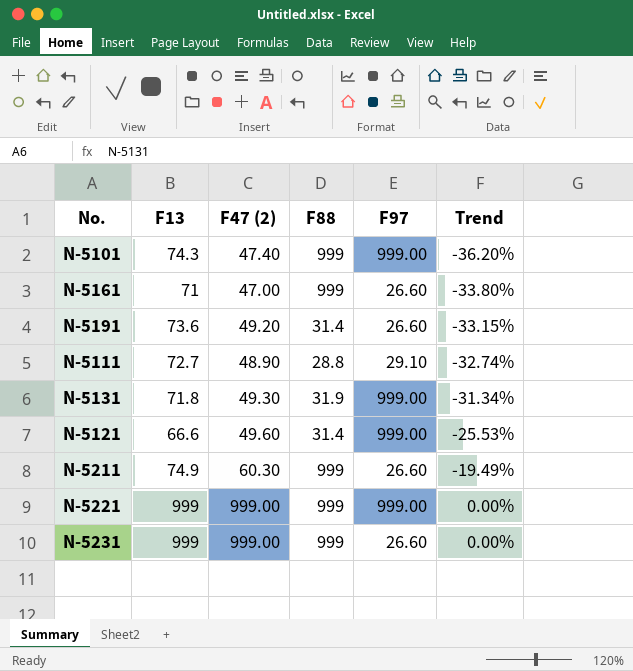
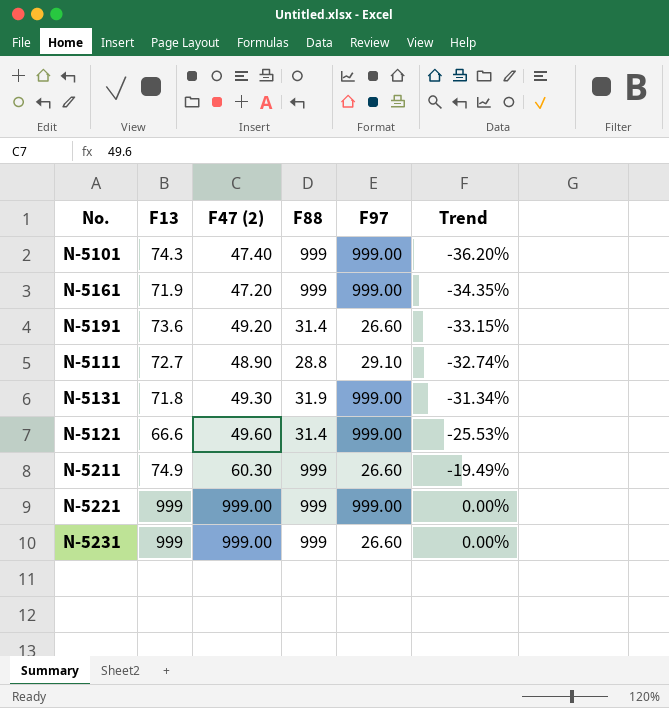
N-5161 | F13: 71 -> 71.9
N-5161 | F47 (2): 47.00 -> 47.20
N-5161 | F97: 26.60 -> 999.00
N-5161 | Trend: -33.80% -> -34.35%

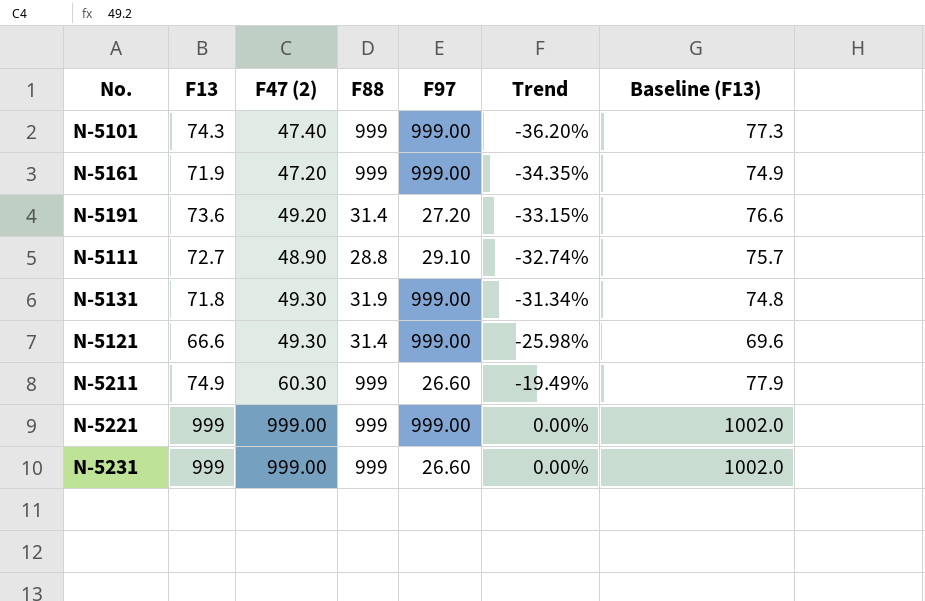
column Baseline (F13) | formula: none -> [F13] + 3
N-5191 | F97: 26.60 -> 27.20
N-5121 | F47 (2): 49.60 -> 49.30
N-5121 | Trend: -25.53% -> -25.98%

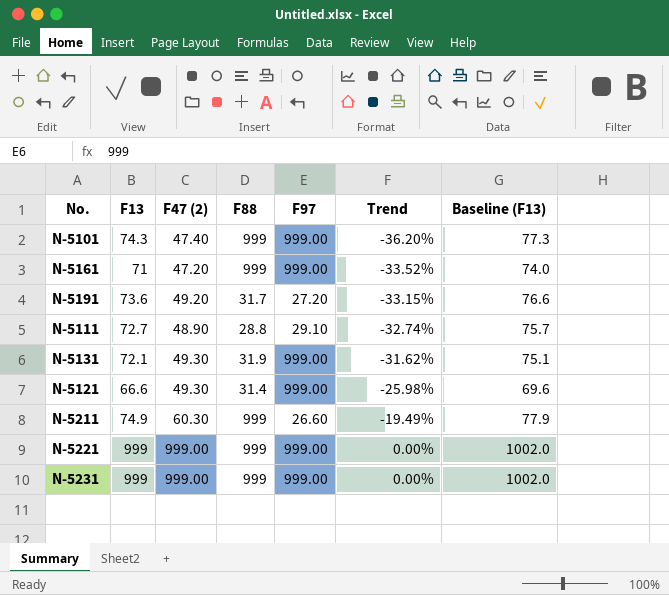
N-5161 | F13: 71.9 -> 71
N-5161 | Trend: -34.35% -> -33.52%
N-5161 | Baseline (F13): 74.9 -> 74.0
N-5191 | F88: 31.4 -> 31.7
N-5131 | F13: 71.8 -> 72.1
N-5131 | Trend: -31.34% -> -31.62%
N-5131 | Baseline (F13): 74.8 -> 75.1
N-5231 | F97: 26.60 -> 999.00

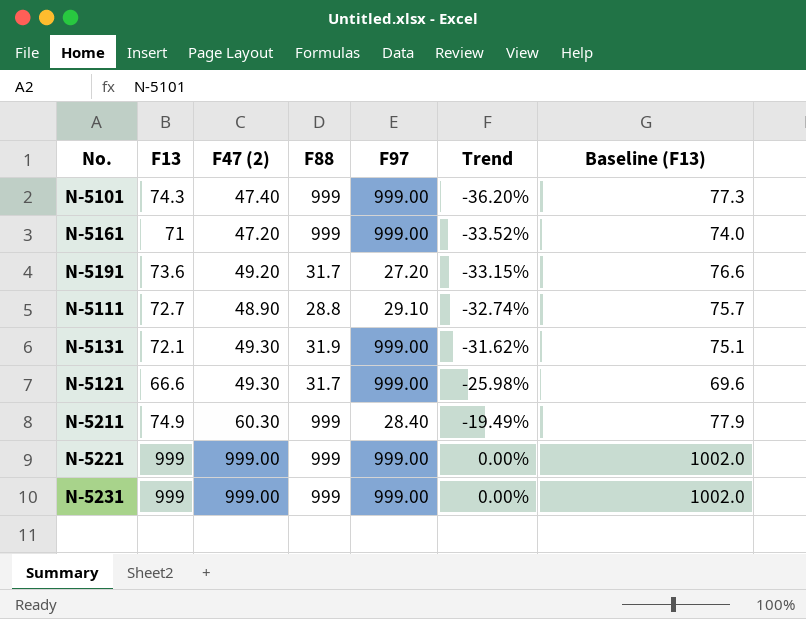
N-5121 | F88: 31.4 -> 31.7
N-5211 | F97: 26.60 -> 28.40

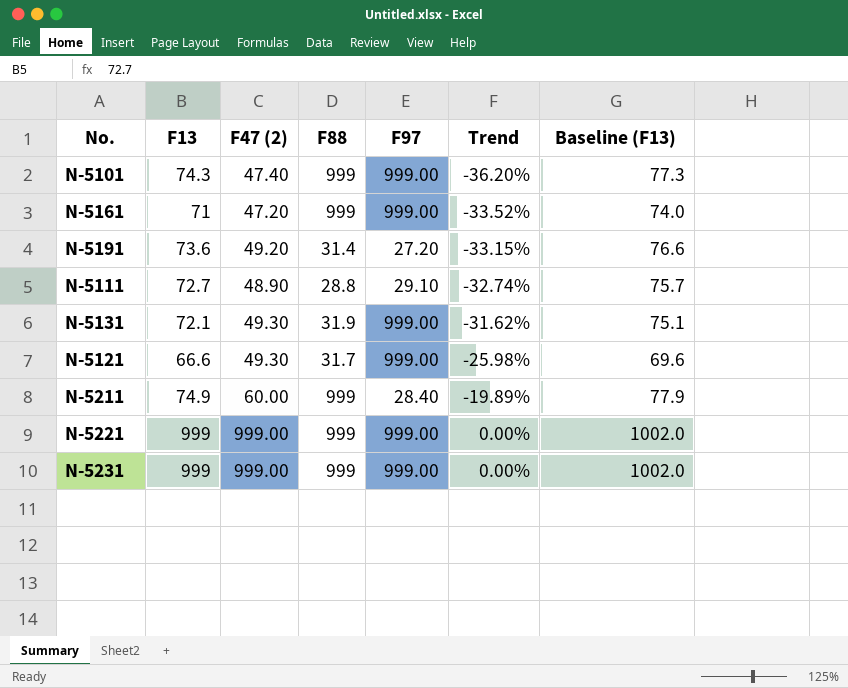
N-5191 | F88: 31.7 -> 31.4
N-5211 | F47 (2): 60.30 -> 60.00
N-5211 | Trend: -19.49% -> -19.89%

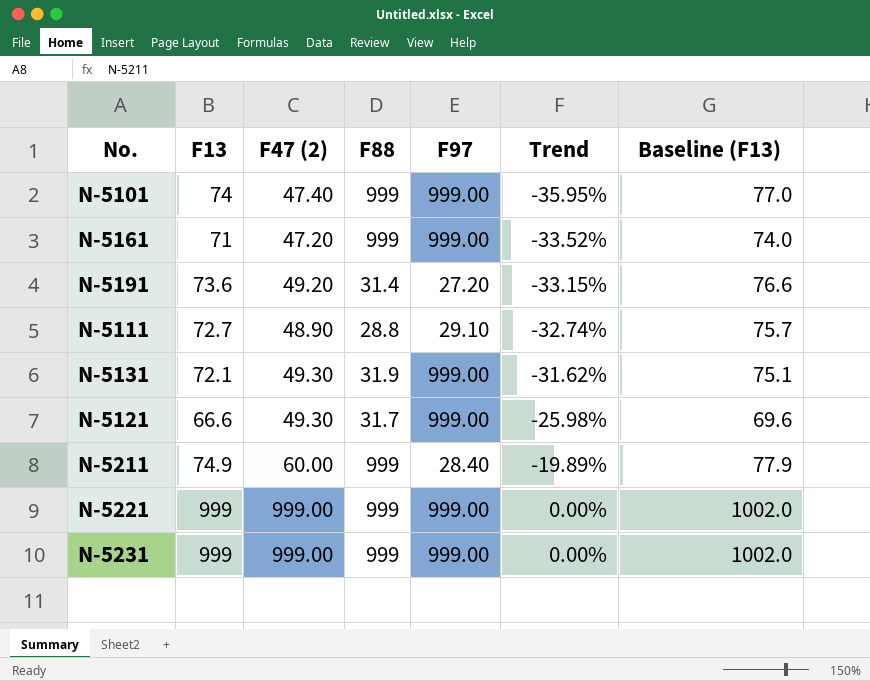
N-5101 | F13: 74.3 -> 74
N-5101 | Trend: -36.20% -> -35.95%
N-5101 | Baseline (F13): 77.3 -> 77.0

